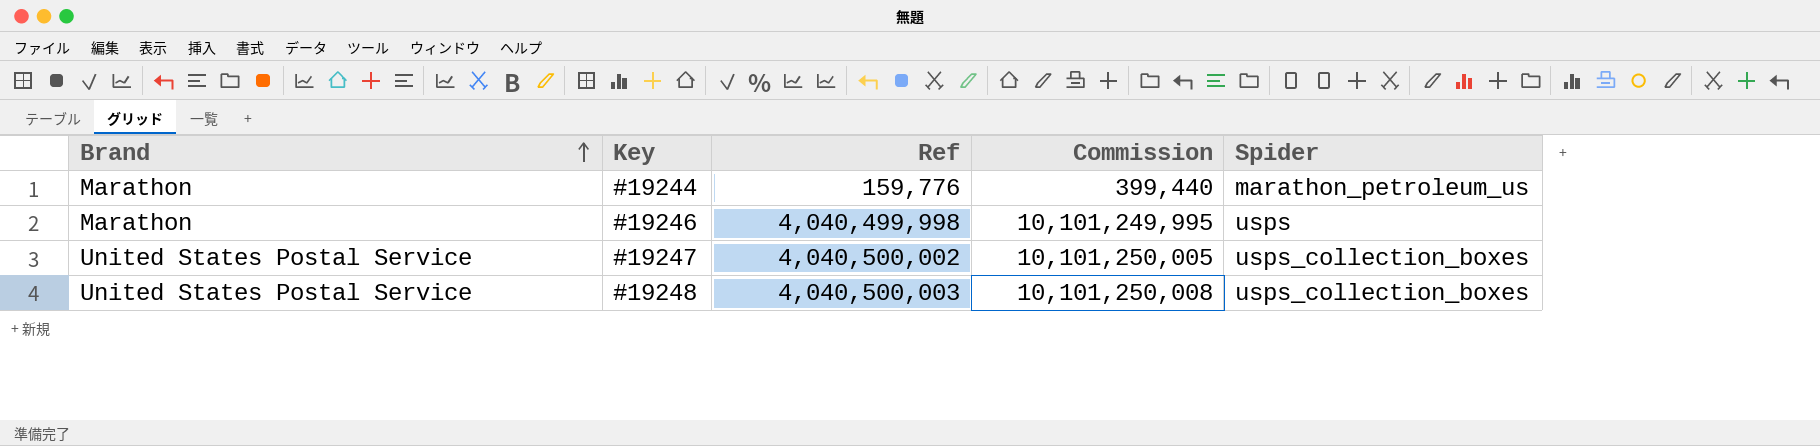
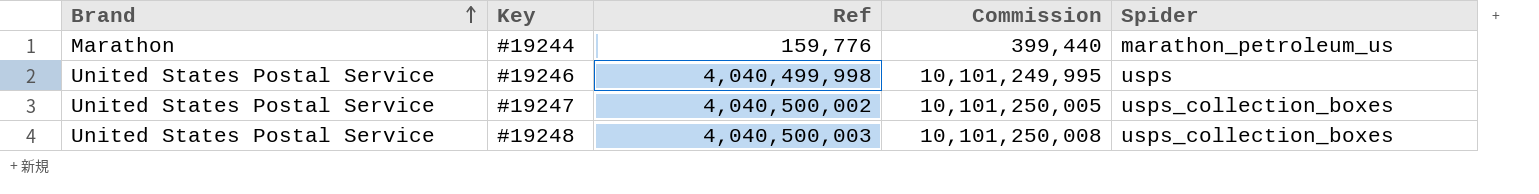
#19246 | Brand: Marathon -> United States Postal Service

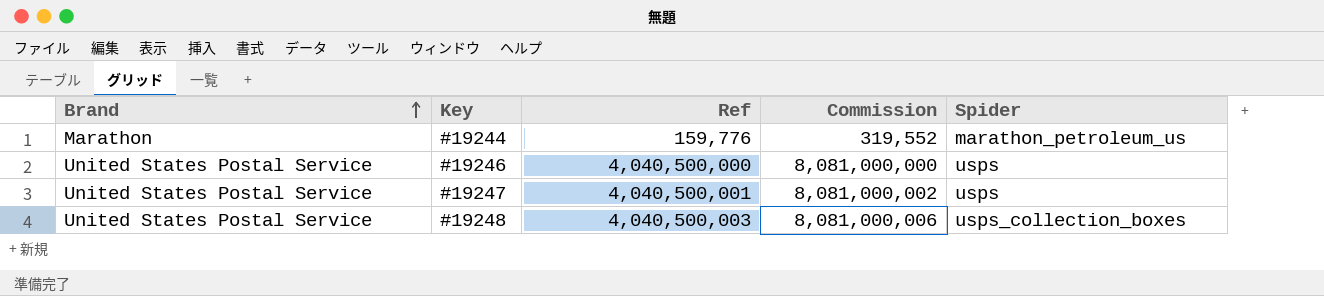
column Commission | formula: [Ref] * 2.5 -> [Ref] * 2
#19246 | Ref: 4,040,499,998 -> 4,040,500,000
#19247 | Ref: 4,040,500,002 -> 4,040,500,001
#19247 | Spider: usps_collection_boxes -> usps

